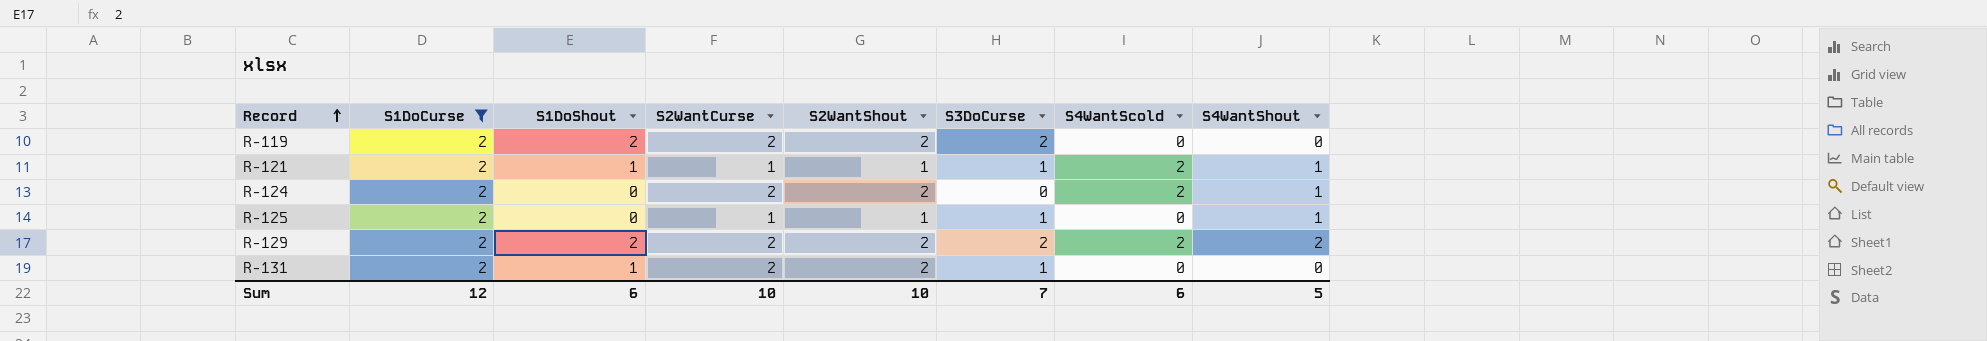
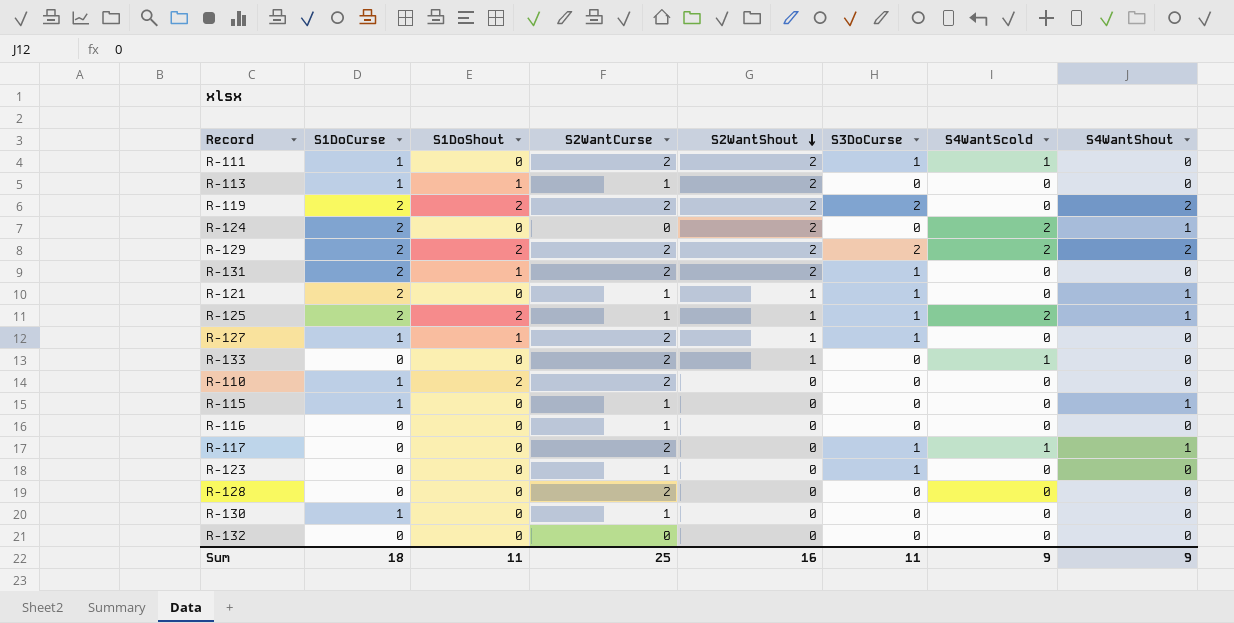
filter: S1DoCurse = 2 -> none
row order: Record ascending -> S2WantShout descending
R-119 | S4WantShout: 0 -> 2
R-124 | S2WantCurse: 2 -> 0
R-121 | S1DoShout: 1 -> 0
R-121 | S4WantScold: 2 -> 0
R-125 | S1DoShout: 0 -> 2
R-125 | S4WantScold: 0 -> 2
Sum | S1DoCurse: 12 -> 18
Sum | S1DoShout: 6 -> 11
Sum | S2WantCurse: 10 -> 25
Sum | S2WantShout: 10 -> 16
Sum | S3DoCurse: 7 -> 11
Sum | S4WantScold: 6 -> 9
Sum | S4WantShout: 5 -> 9

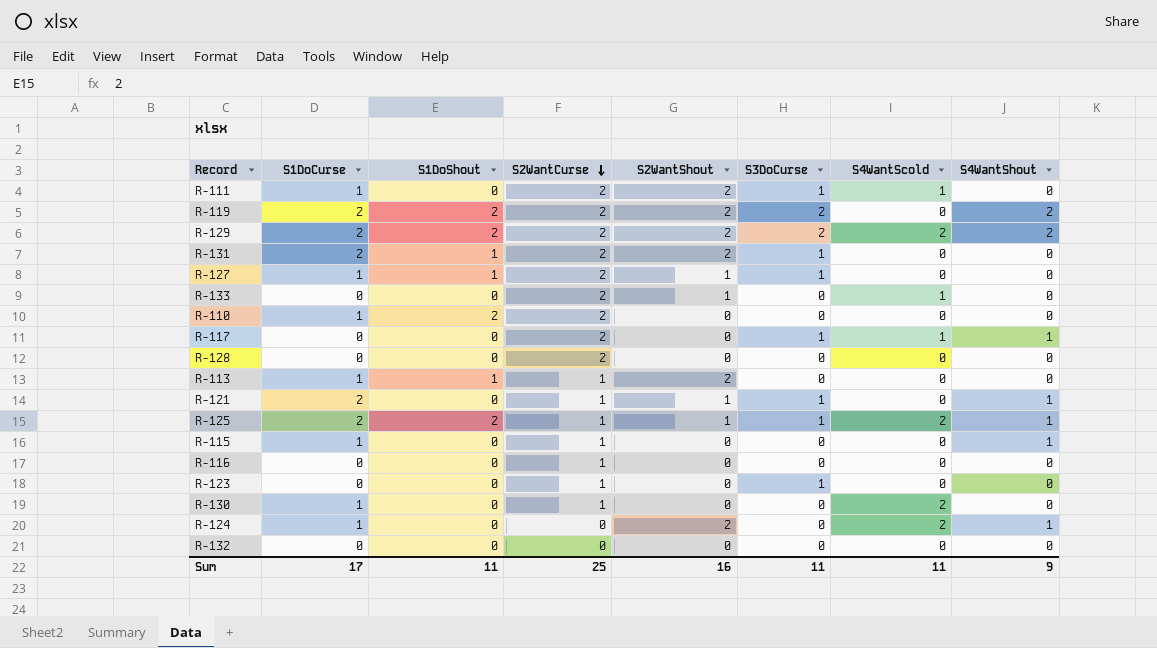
row order: S2WantShout descending -> S2WantCurse descending
R-130 | S4WantScold: 0 -> 2
R-124 | S1DoCurse: 2 -> 1
Sum | S1DoCurse: 18 -> 17
Sum | S4WantScold: 9 -> 11

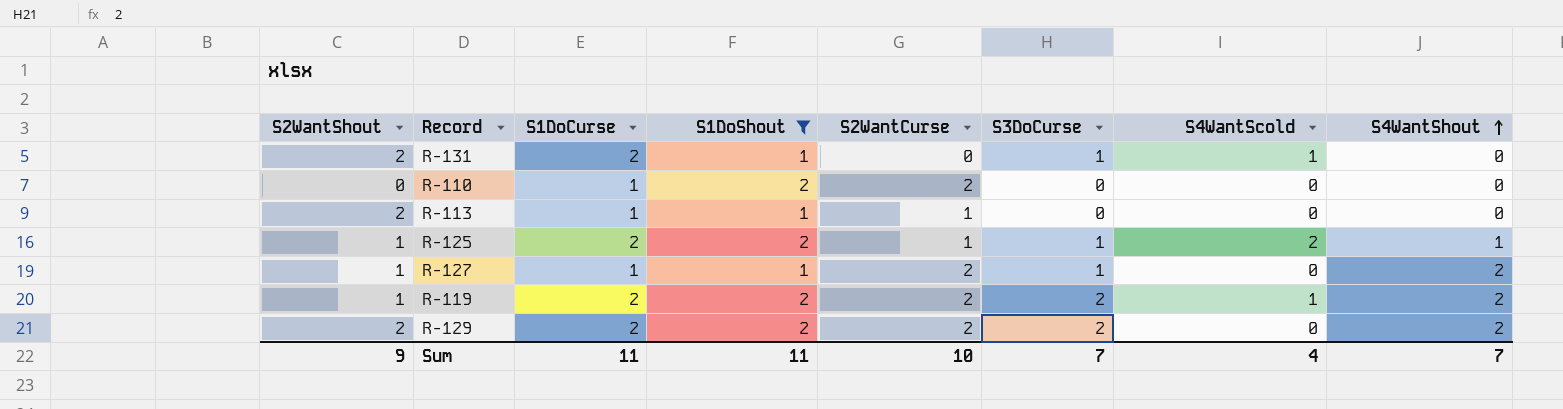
filter: none -> S1DoShout != 0
row order: S2WantCurse descending -> S4WantShout ascending
column S2WantShout | position: 5 -> 1
R-131 | S2WantCurse: 2 -> 0
R-131 | S4WantScold: 0 -> 1
R-127 | S4WantShout: 0 -> 2
R-119 | S2WantShout: 2 -> 1
R-119 | S4WantScold: 0 -> 1
R-129 | S4WantScold: 2 -> 0
Sum | S2WantShout: 16 -> 9
Sum | S1DoCurse: 17 -> 11
Sum | S2WantCurse: 25 -> 10
Sum | S3DoCurse: 11 -> 7
Sum | S4WantScold: 11 -> 4
Sum | S4WantShout: 9 -> 7

